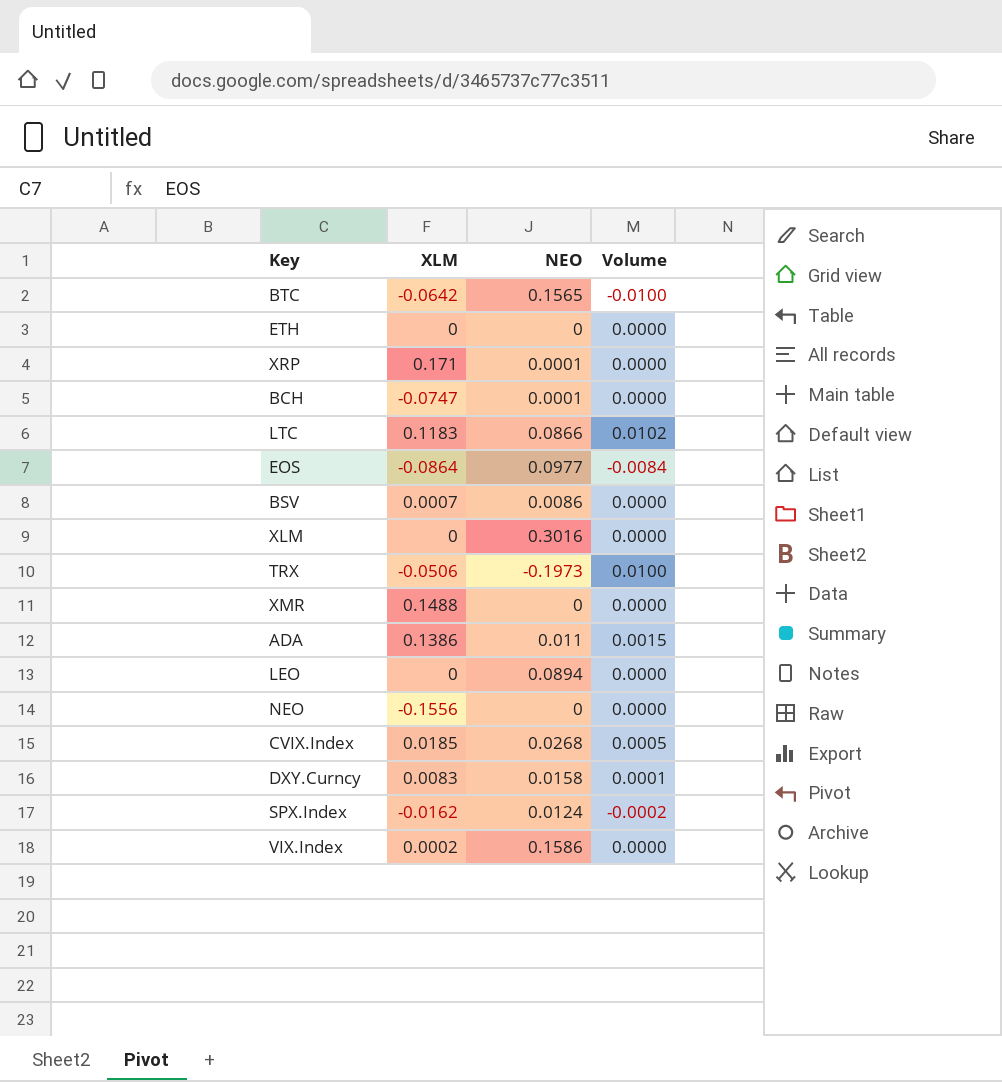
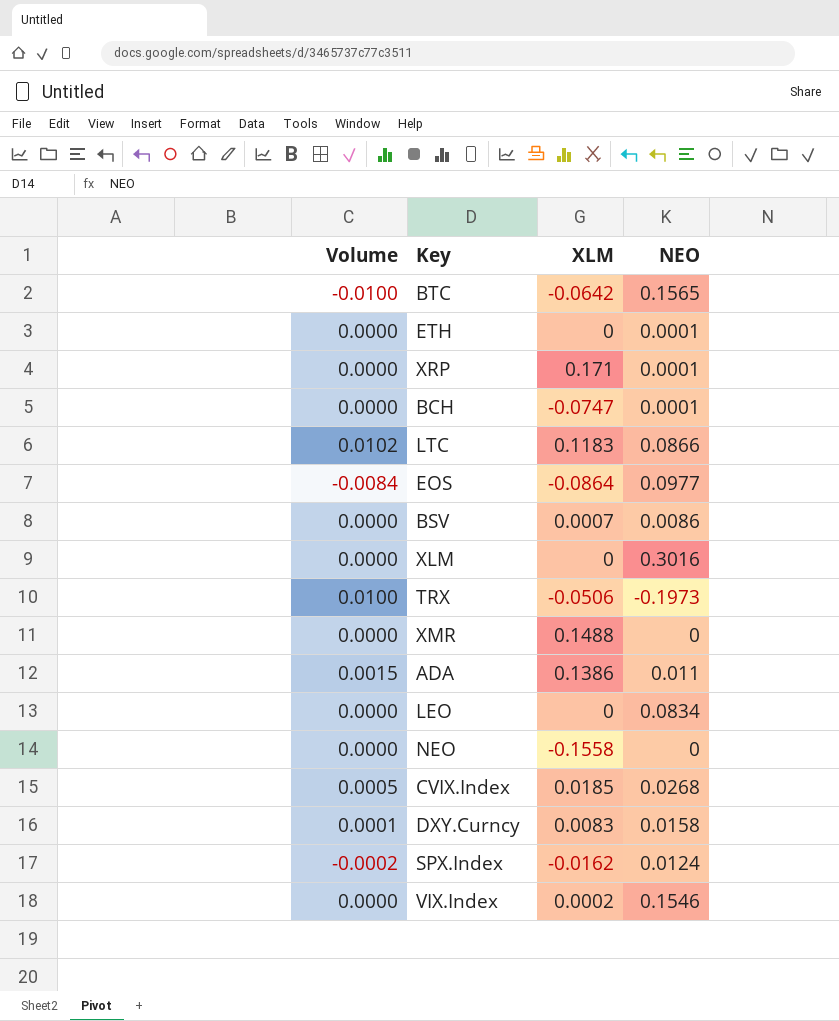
column Volume | position: 4 -> 1
ETH | NEO: 0 -> 0.0001
LEO | NEO: 0.0894 -> 0.0834
NEO | XLM: -0.1556 -> -0.1558
VIX.Index | NEO: 0.1586 -> 0.1546

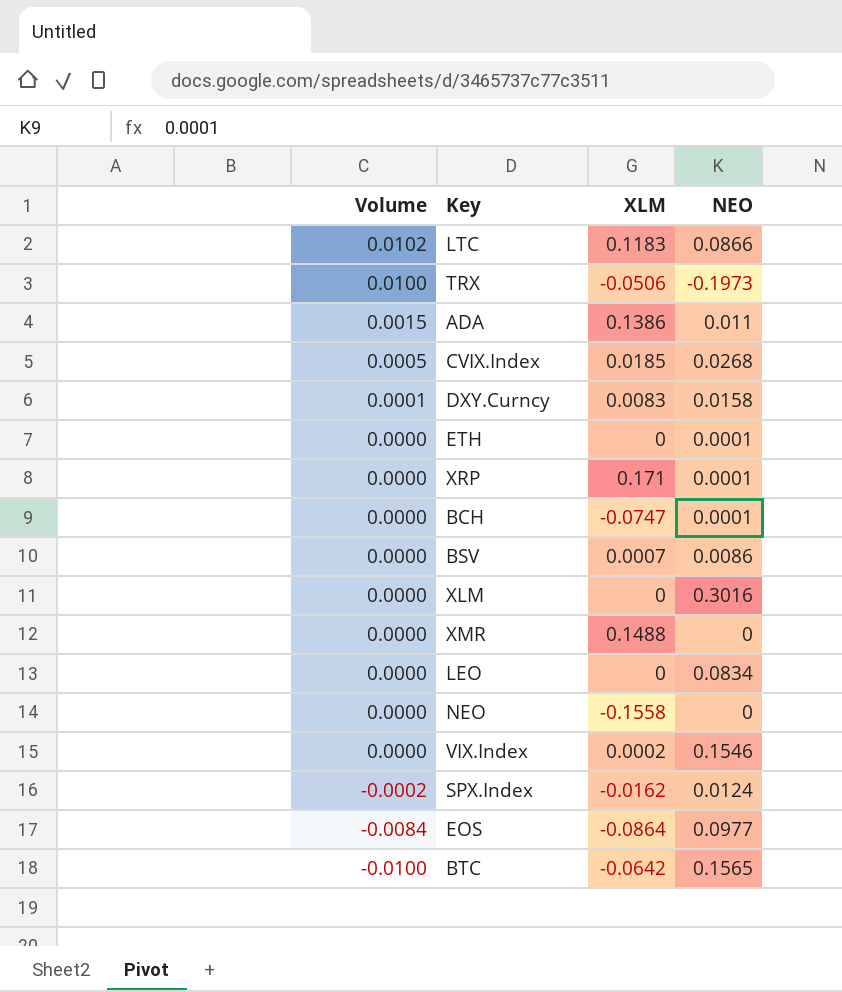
row order: none -> Volume descending

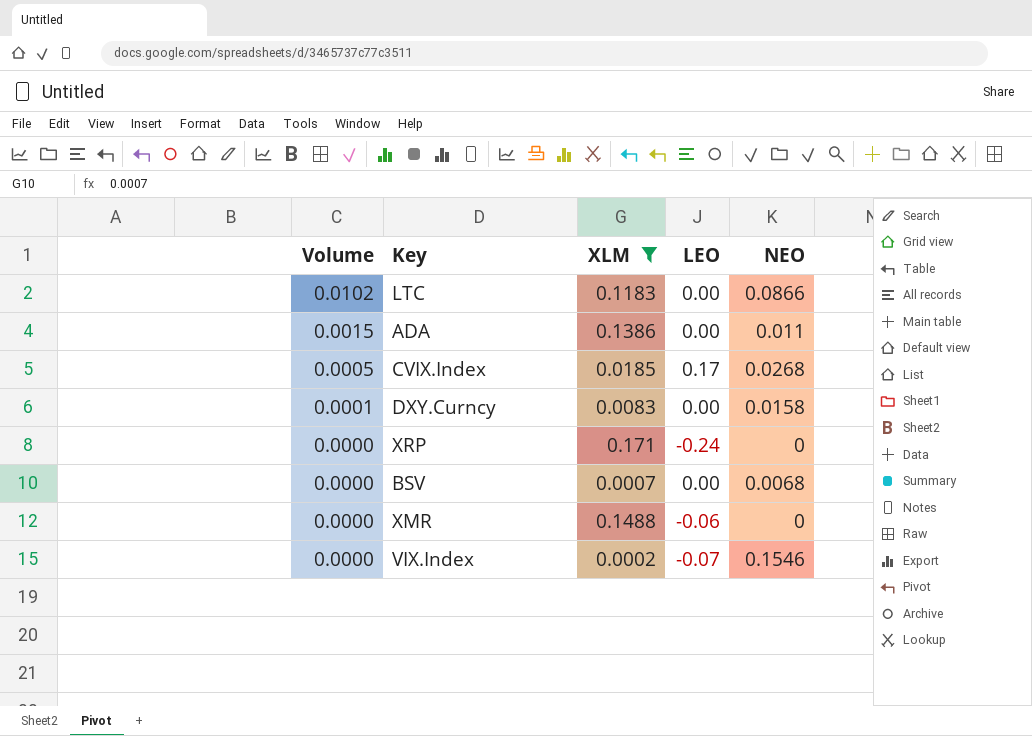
filter: none -> XLM >= 0.0002
column LEO | position: none -> 4
XRP | NEO: 0.0001 -> 0
BSV | NEO: 0.0086 -> 0.0068

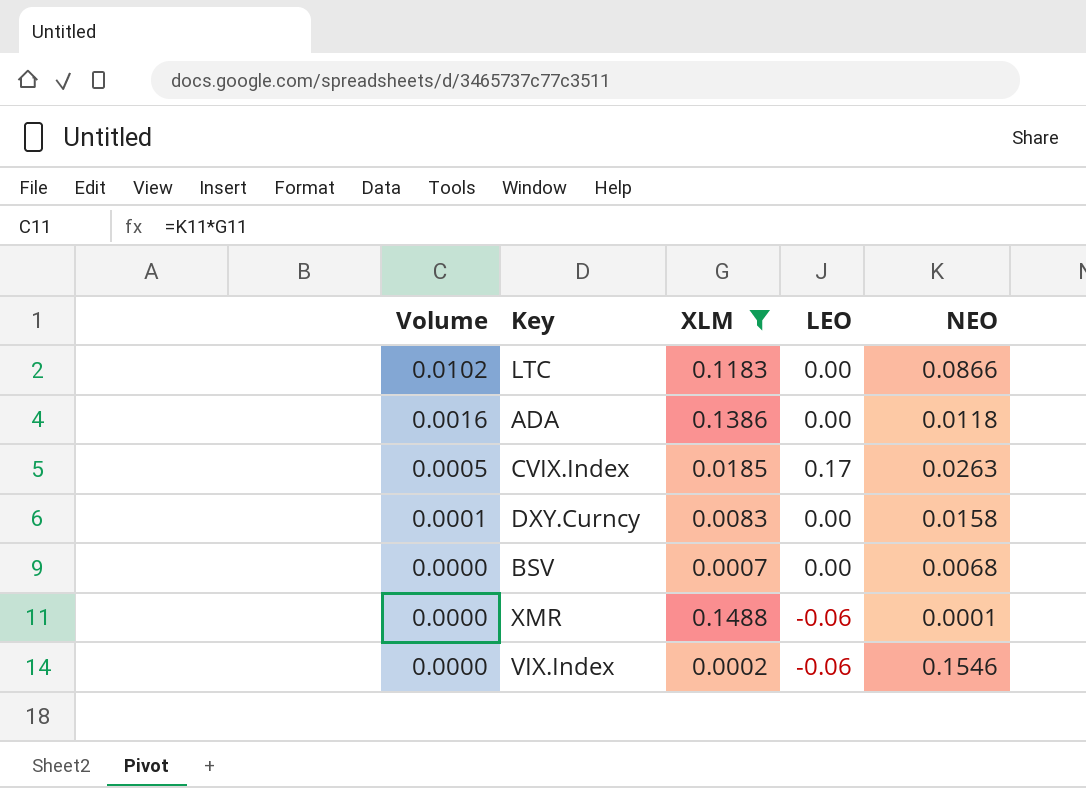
row XRP: 0.0000 | 0.171 | -0.24 | 0 -> none
ADA | Volume: 0.0015 -> 0.0016
ADA | NEO: 0.011 -> 0.0118
CVIX.Index | NEO: 0.0268 -> 0.0263
XMR | NEO: 0 -> 0.0001
VIX.Index | LEO: -0.07 -> -0.06

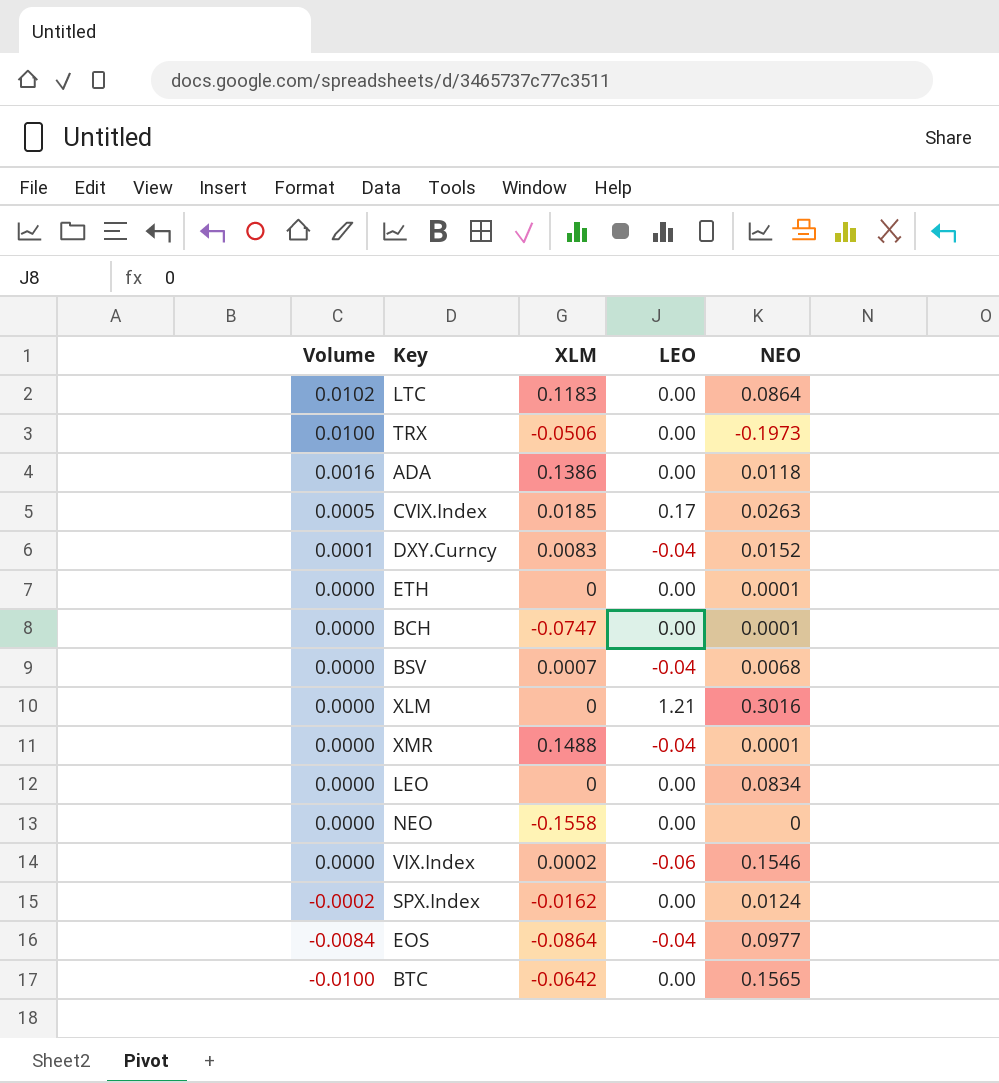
filter: XLM >= 0.0002 -> none
LTC | NEO: 0.0866 -> 0.0864
DXY.Curncy | LEO: 0.00 -> -0.04
DXY.Curncy | NEO: 0.0158 -> 0.0152
BSV | LEO: 0.00 -> -0.04
XMR | LEO: -0.06 -> -0.04

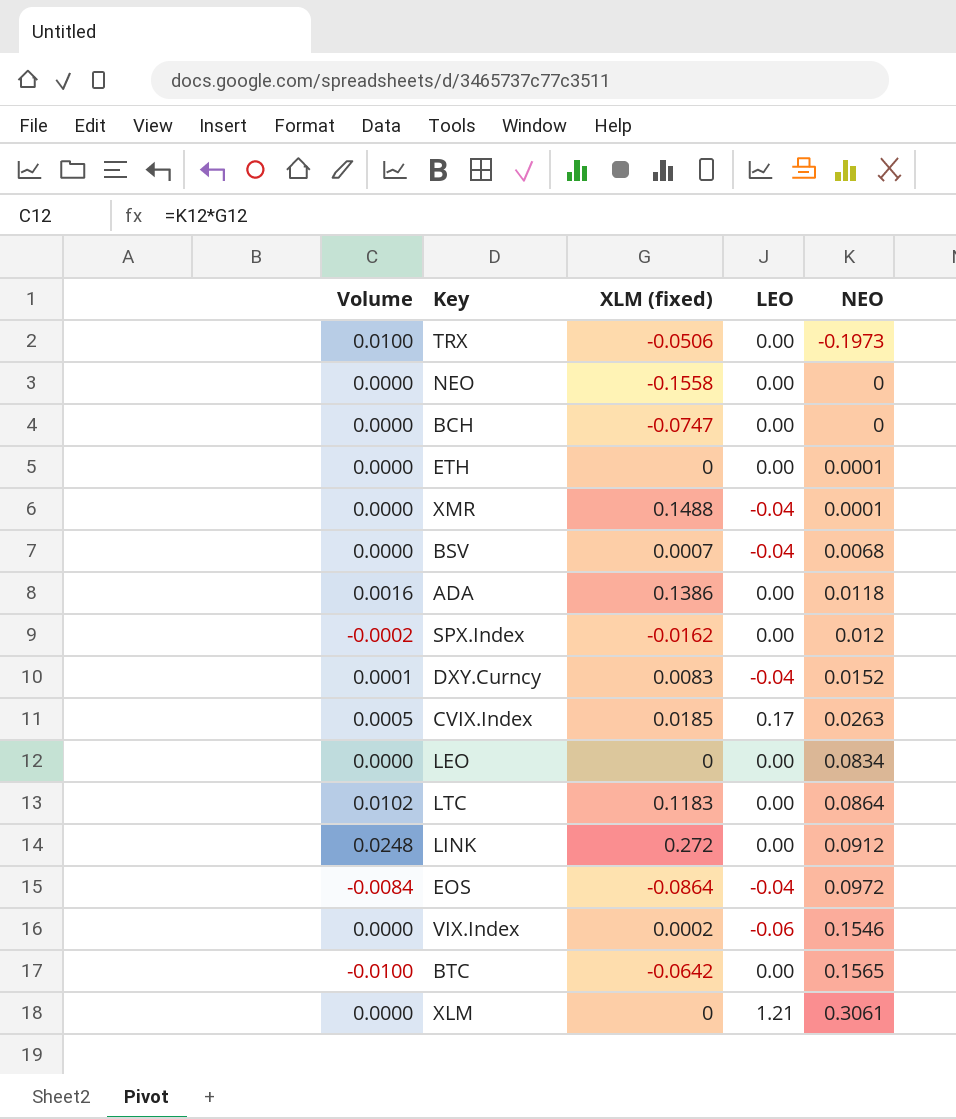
row order: Volume descending -> NEO ascending
column name: XLM -> XLM (fixed)
BCH | NEO: 0.0001 -> 0
SPX.Index | NEO: 0.0124 -> 0.012
row LINK: none -> 0.0248 | 0.272 | 0.00 | 0.0912
EOS | NEO: 0.0977 -> 0.0972
XLM | NEO: 0.3016 -> 0.3061

